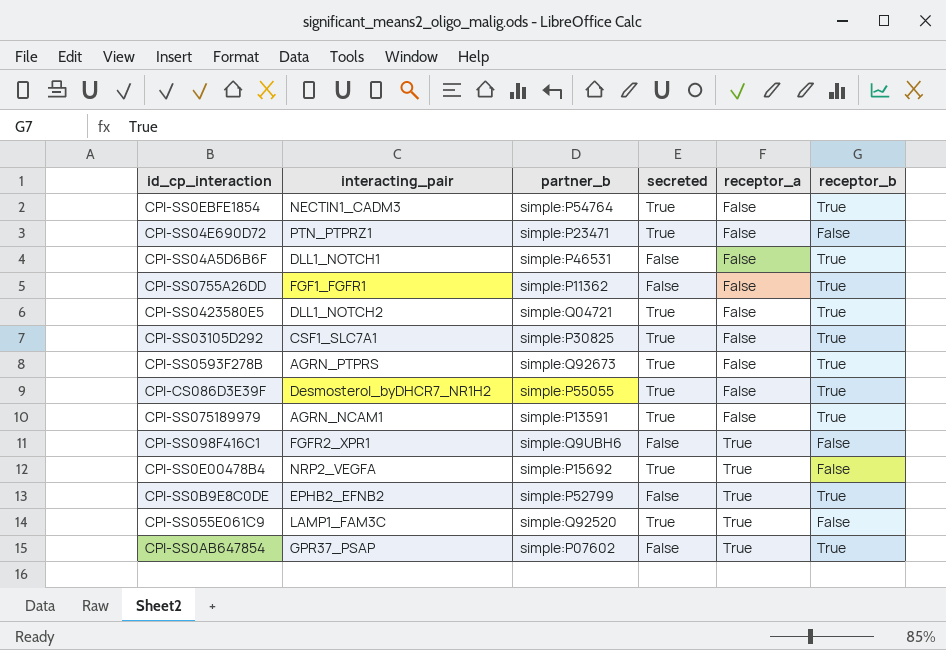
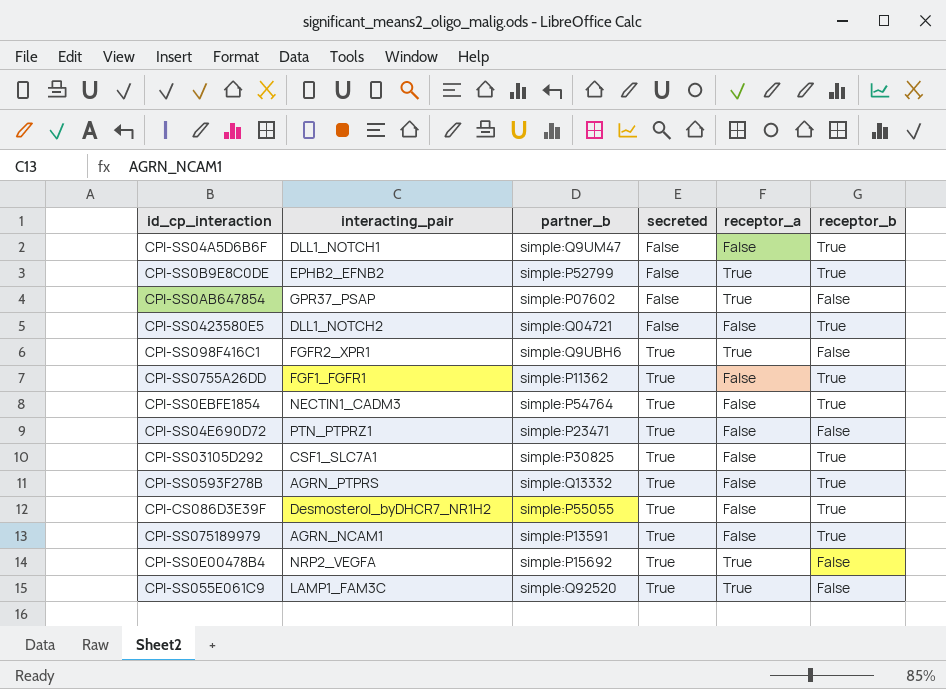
row order: receptor_a ascending -> secreted ascending
CPI-SS04A5D6B6F | partner_b: simple:P46531 -> simple:Q9UM47
CPI-SS0AB647854 | receptor_b: True -> False
CPI-SS0423580E5 | secreted: True -> False
CPI-SS098F416C1 | secreted: False -> True
CPI-SS0755A26DD | secreted: False -> True
CPI-SS0593F278B | partner_b: simple:Q92673 -> simple:Q13332

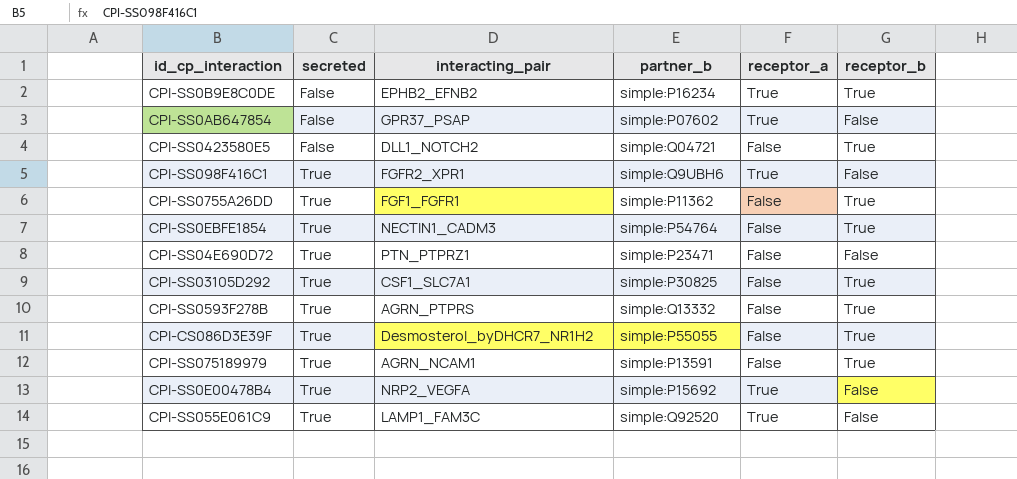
column secreted | position: 4 -> 2
row CPI-SS04A5D6B6F: DLL1_NOTCH1 | simple:Q9UM47 | False | False | True -> none
CPI-SS0B9E8C0DE | partner_b: simple:P52799 -> simple:P16234

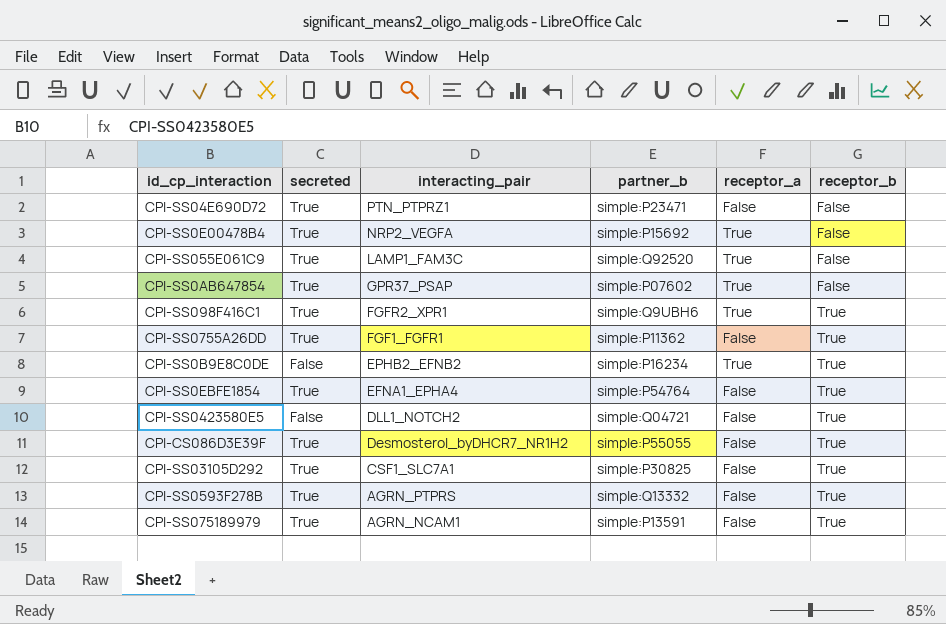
row order: secreted ascending -> interacting_pair descending
CPI-SS0AB647854 | secreted: False -> True
CPI-SS098F416C1 | receptor_b: False -> True
CPI-SS0EBFE1854 | interacting_pair: NECTIN1_CADM3 -> EFNA1_EPHA4

